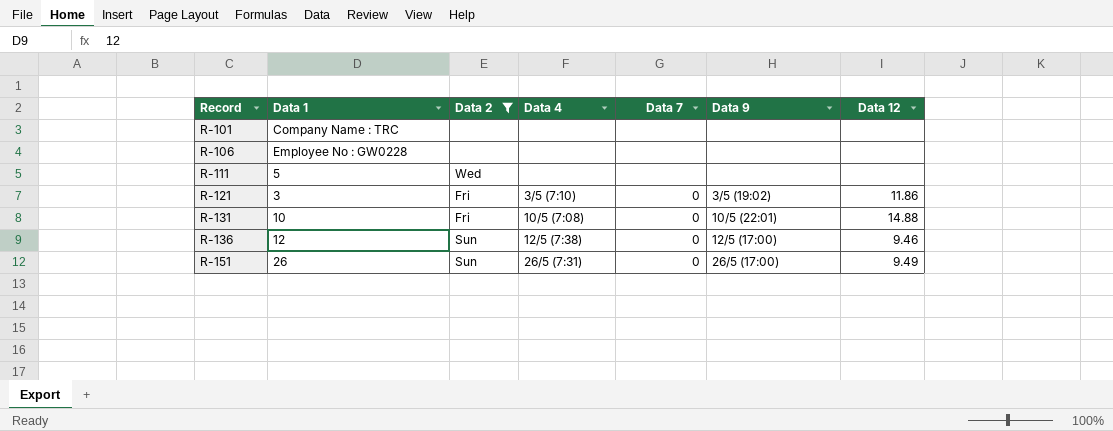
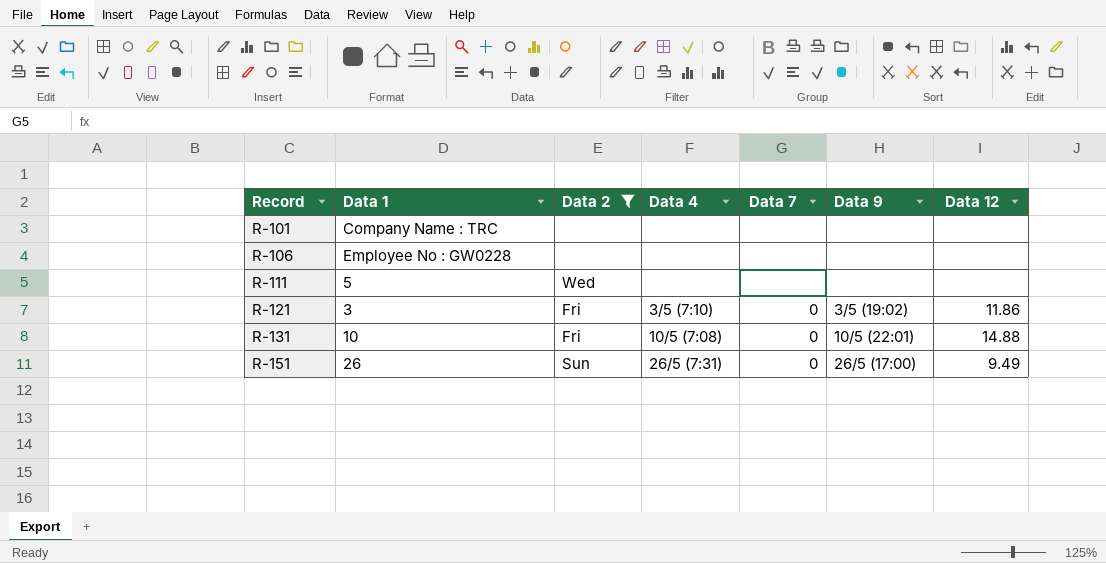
row R-136: 12 | Sun | 12/5 (7:38) | 0 | 12/5 (17:00) | 9.46 -> none

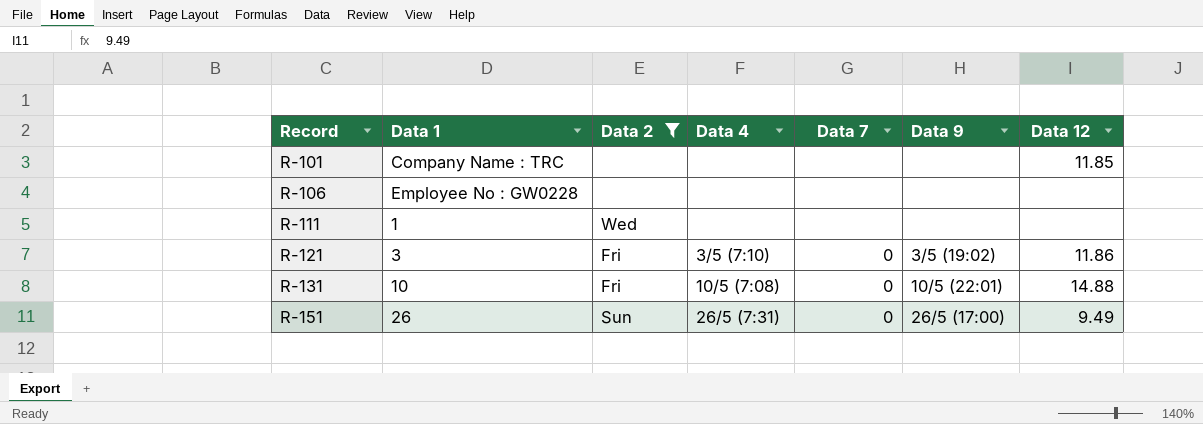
R-101 | Data 12: none -> 11.85
R-111 | Data 1: 5 -> 1

